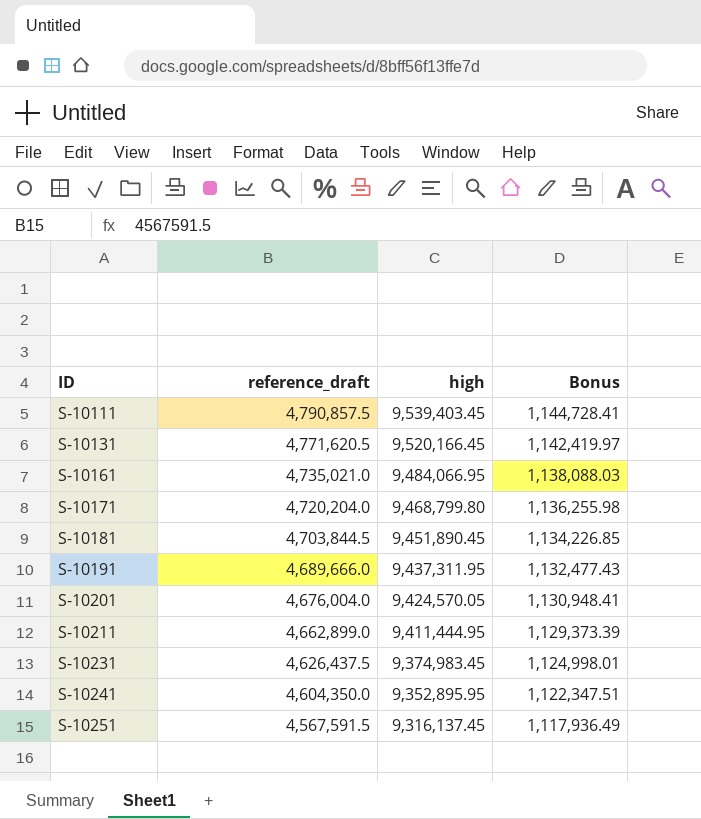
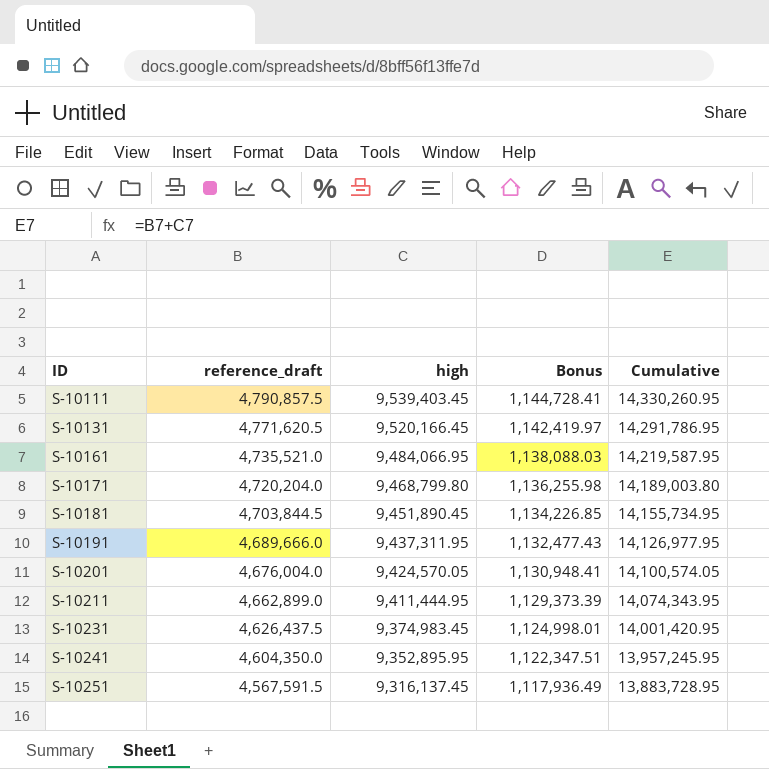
column Cumulative | formula: none -> [reference_draft] + [high]
S-10161 | reference_draft: 4,735,021.0 -> 4,735,521.0

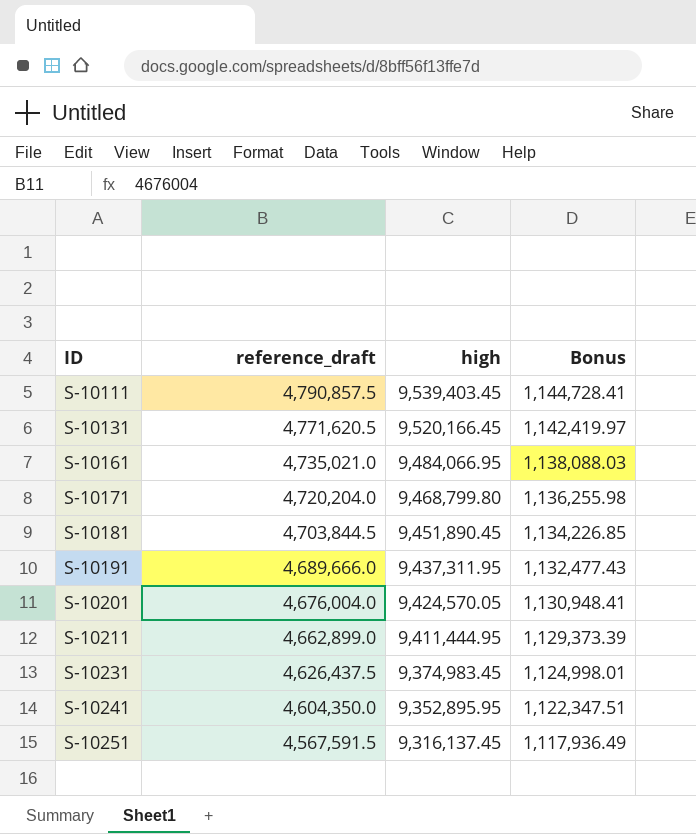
column Cumulative | formula: [reference_draft] + [high] -> none
S-10161 | reference_draft: 4,735,521.0 -> 4,735,021.0

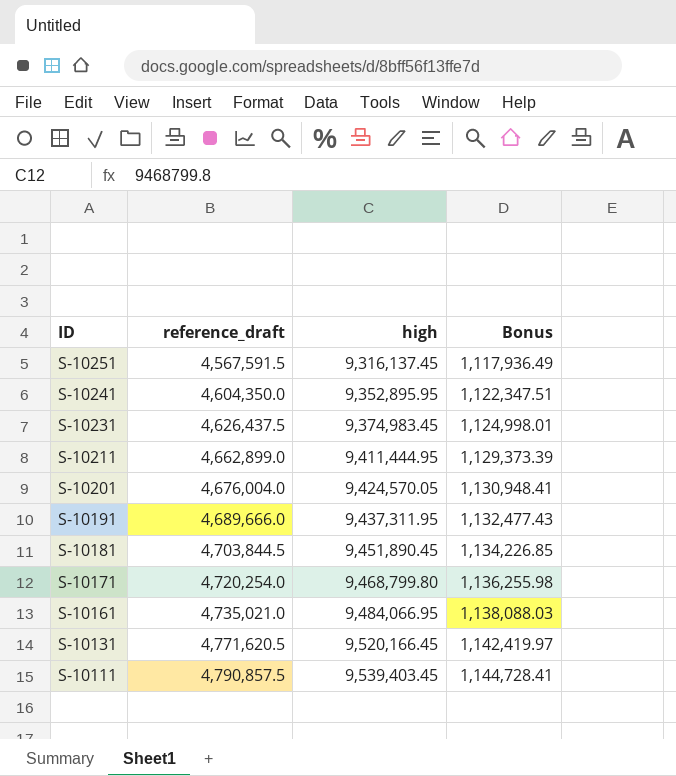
row order: ID ascending -> ID descending
S-10171 | reference_draft: 4,720,204.0 -> 4,720,254.0

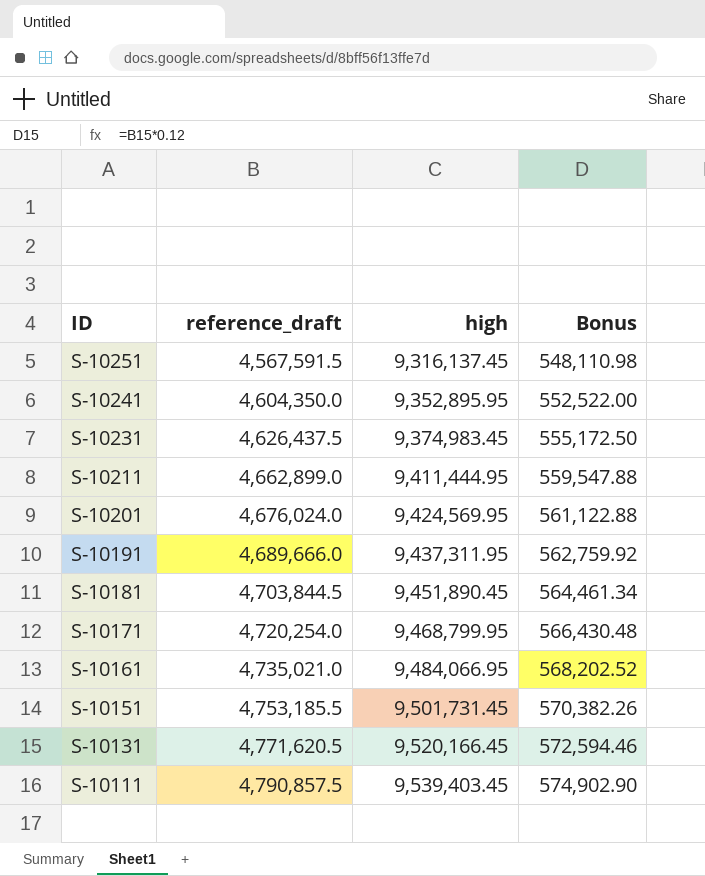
column Bonus | formula: [high] * 0.12 -> [reference_draft] * 0.12
S-10201 | reference_draft: 4,676,004.0 -> 4,676,024.0
S-10201 | high: 9,424,570.05 -> 9,424,569.95
S-10171 | high: 9,468,799.80 -> 9,468,799.95
row S-10151: none -> 4,753,185.5 | 9,501,731.45 | 570,382.26

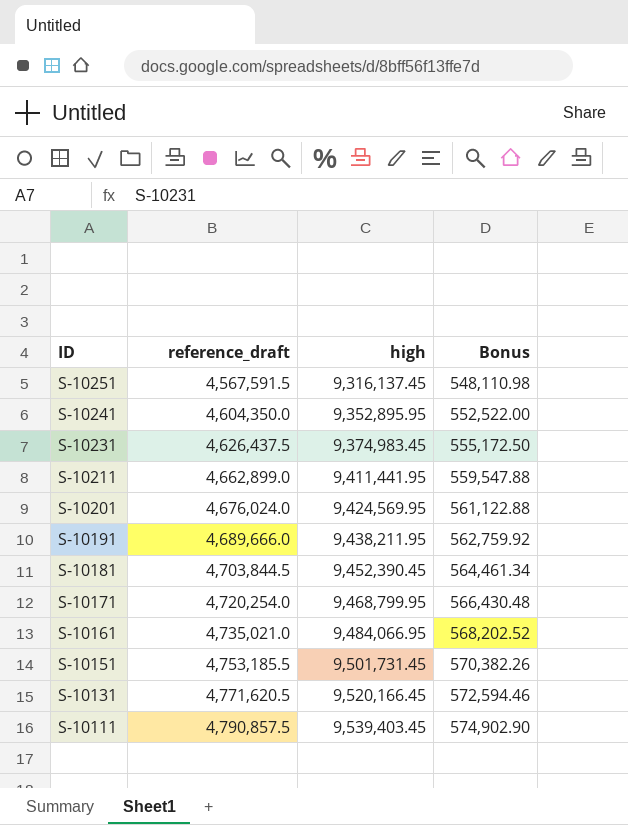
S-10211 | high: 9,411,444.95 -> 9,411,441.95
S-10191 | high: 9,437,311.95 -> 9,438,211.95
S-10181 | high: 9,451,890.45 -> 9,452,390.45

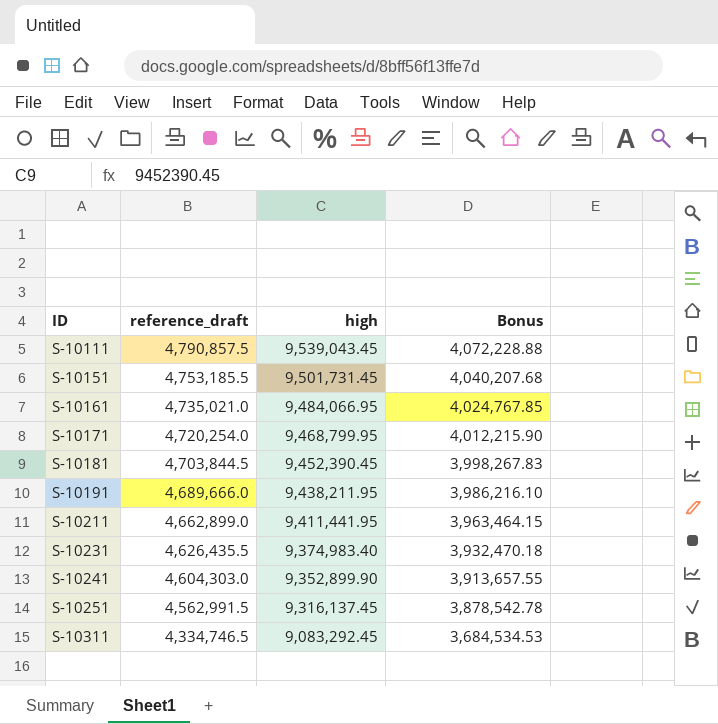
row order: ID descending -> ID ascending
column Bonus | formula: [reference_draft] * 0.12 -> [reference_draft] * 0.85
row S-10201: 4,676,024.0 | 9,424,569.95 | 561,122.88 -> none
row S-10131: 4,771,620.5 | 9,520,166.45 | 572,594.46 -> none
S-10111 | high: 9,539,403.45 -> 9,539,043.45
S-10231 | reference_draft: 4,626,437.5 -> 4,626,435.5
S-10231 | high: 9,374,983.45 -> 9,374,983.40
S-10241 | reference_draft: 4,604,350.0 -> 4,604,303.0
S-10241 | high: 9,352,895.95 -> 9,352,899.90
S-10251 | reference_draft: 4,567,591.5 -> 4,562,991.5
row S-10311: none -> 4,334,746.5 | 9,083,292.45 | 3,684,534.53

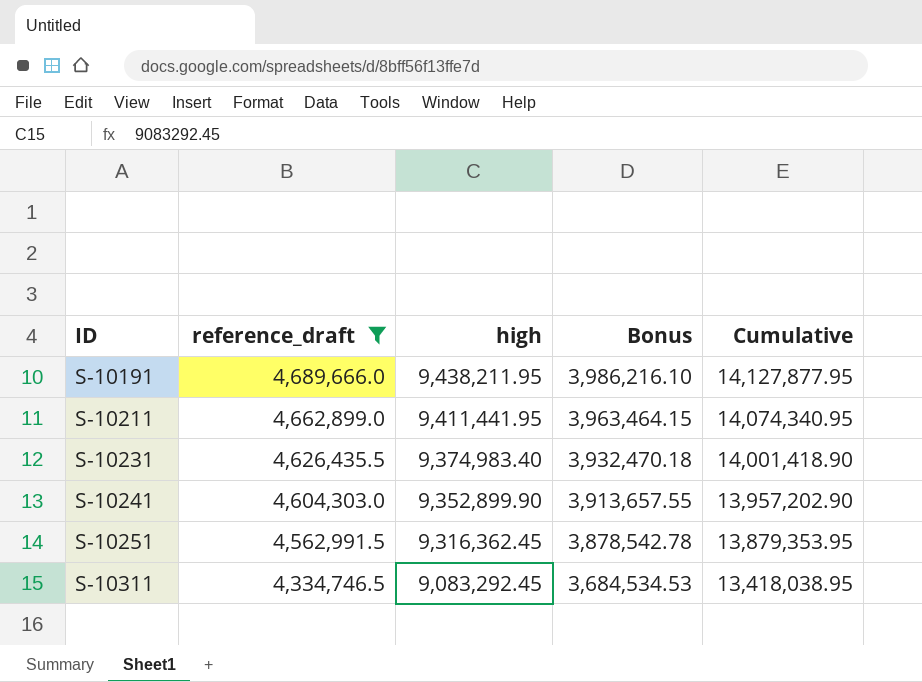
filter: none -> reference_draft <= 4,689,666.0
column Cumulative | formula: none -> [reference_draft] + [high]
S-10251 | high: 9,316,137.45 -> 9,316,362.45

